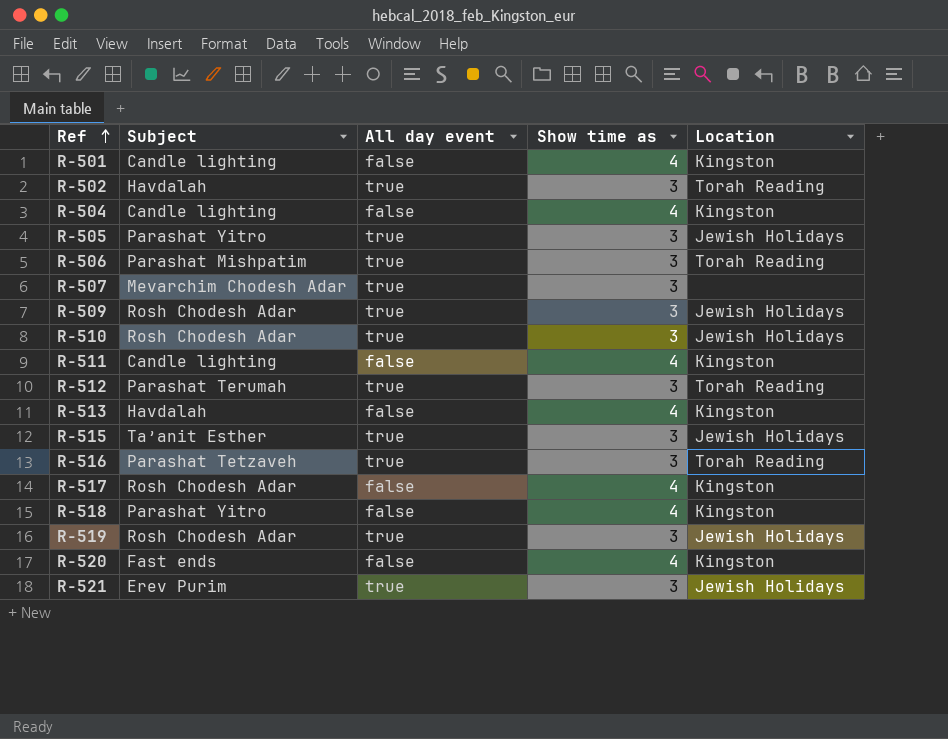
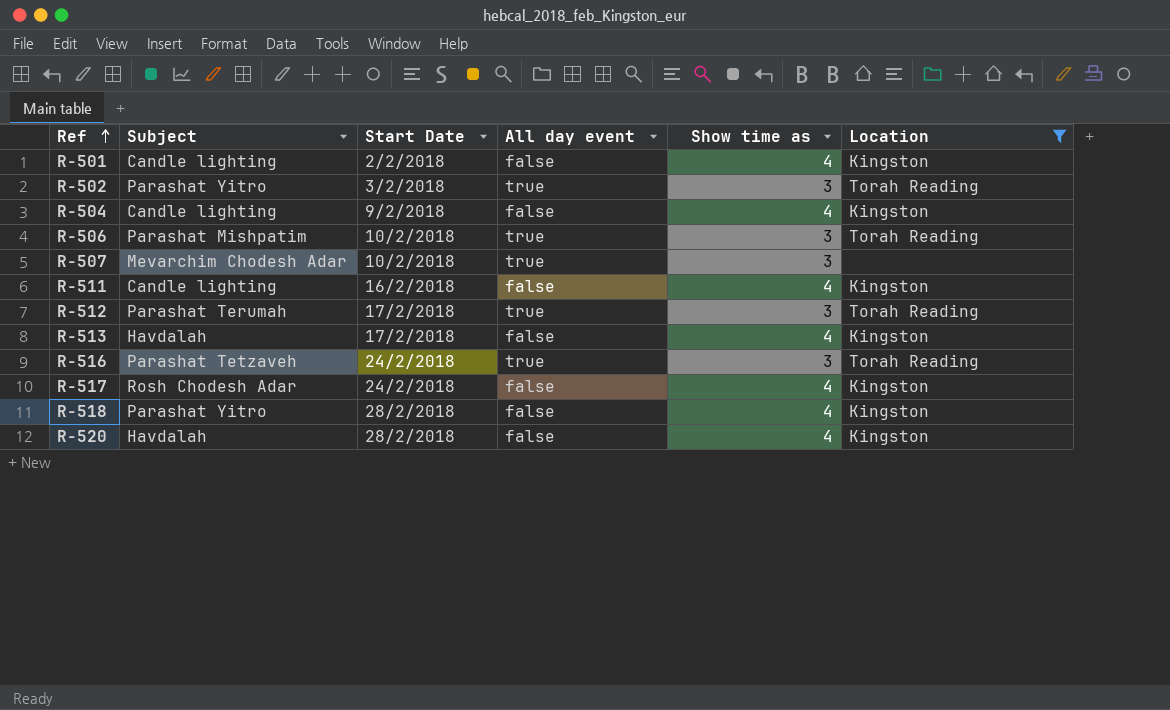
filter: none -> Location != Jewish Holidays
column Start Date | position: none -> 3
R-502 | Subject: Havdalah -> Parashat Yitro
R-520 | Subject: Fast ends -> Havdalah

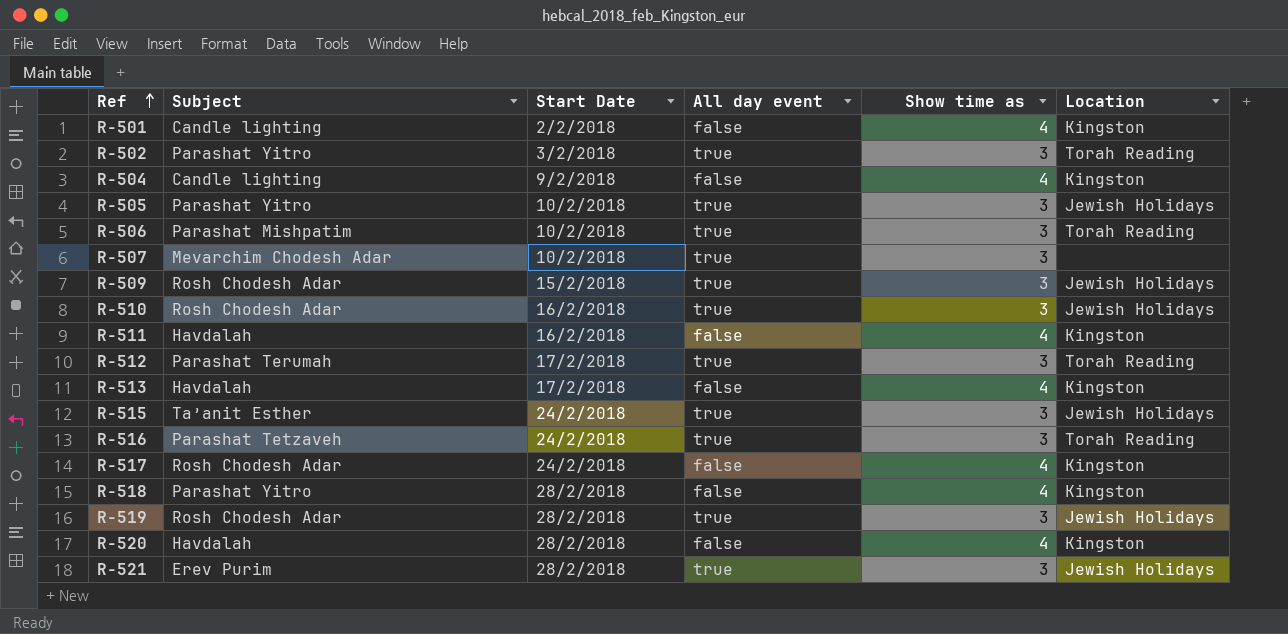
filter: Location != Jewish Holidays -> none
R-511 | Subject: Candle lighting -> Havdalah

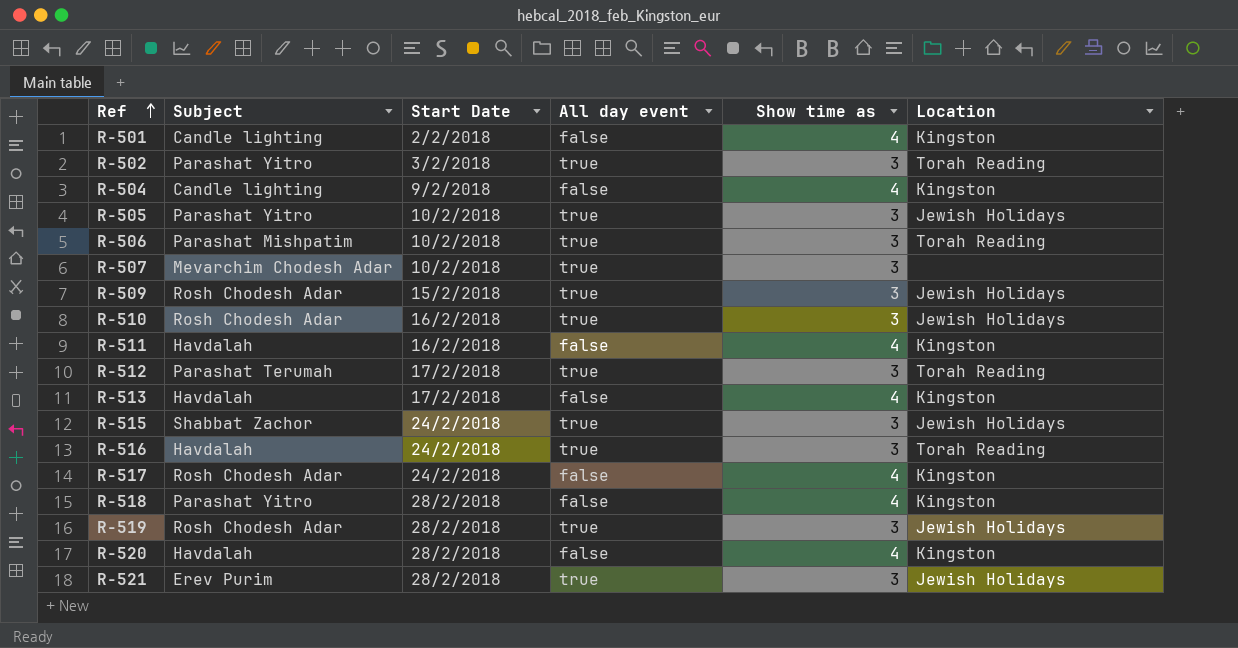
R-515 | Subject: Ta’anit Esther -> Shabbat Zachor
R-516 | Subject: Parashat Tetzaveh -> Havdalah

